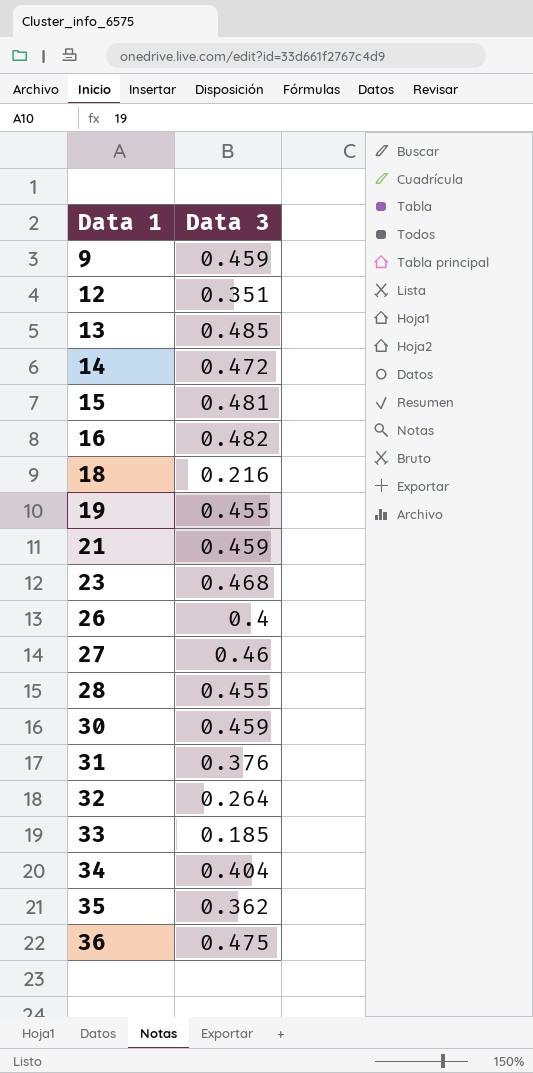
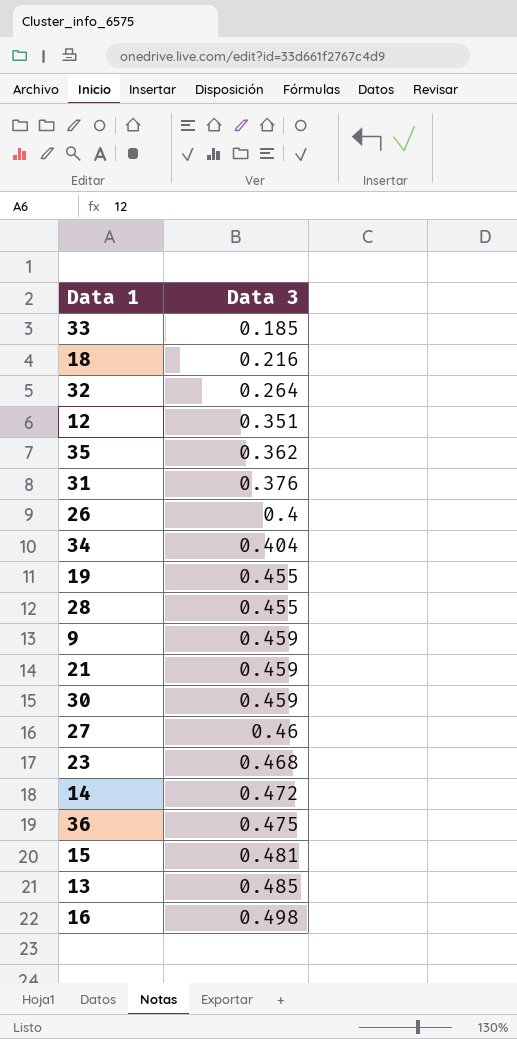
row order: Data 1 ascending -> Data 3 ascending
16 | Data 3: 0.482 -> 0.498

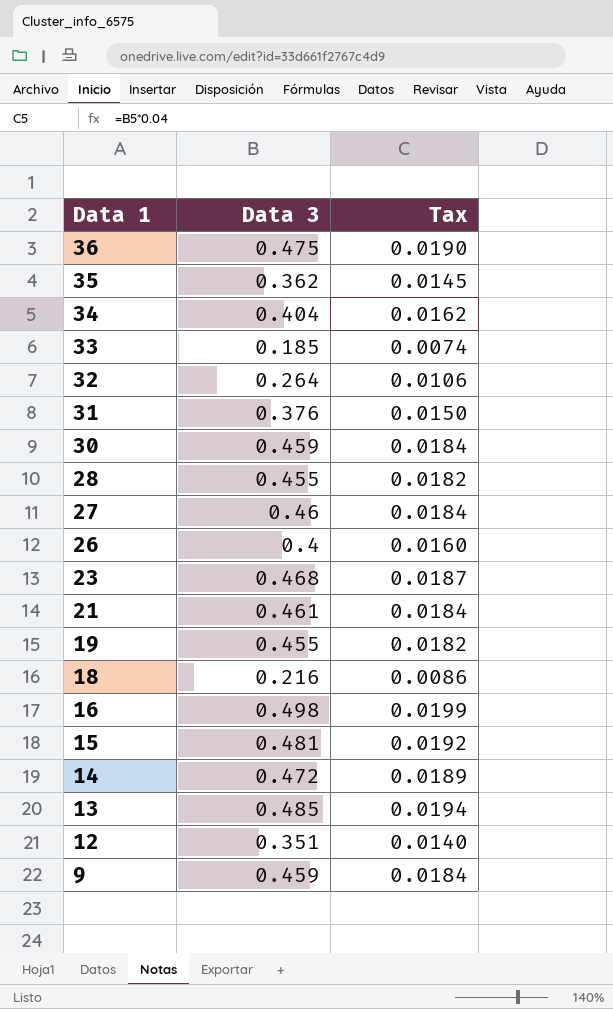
row order: Data 3 ascending -> Data 1 descending
column Tax | formula: none -> [Data 3] * 0.04
21 | Data 3: 0.459 -> 0.461

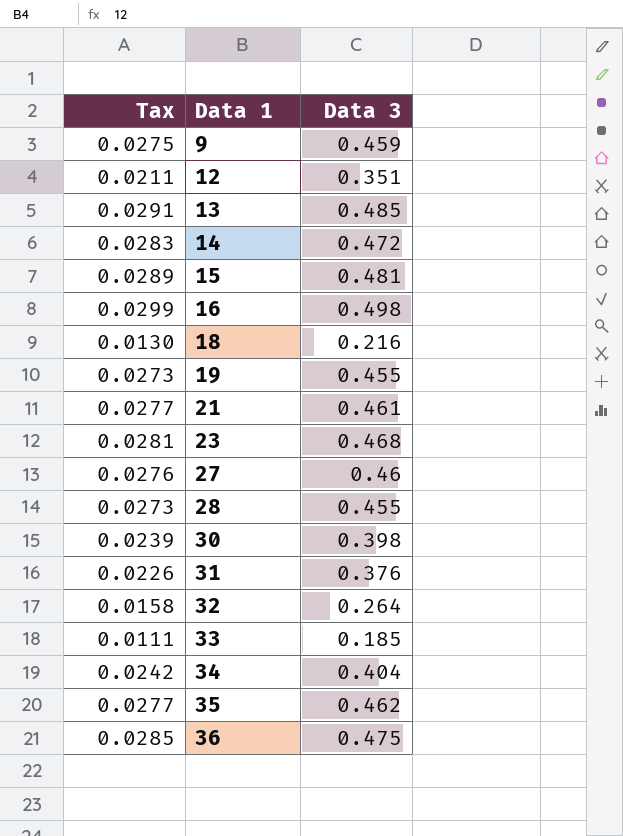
row order: Data 1 descending -> Data 1 ascending
column Tax | formula: [Data 3] * 0.04 -> [Data 3] * 0.06
column Tax | position: 3 -> 1
row 26: 0.4 | 0.0160 -> none
30 | Data 3: 0.459 -> 0.398
35 | Data 3: 0.362 -> 0.462

